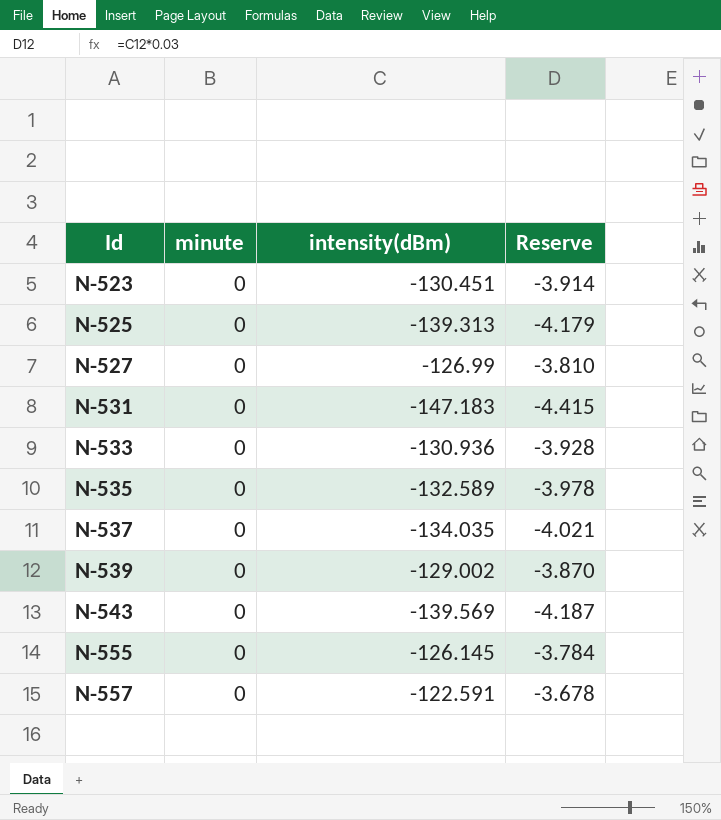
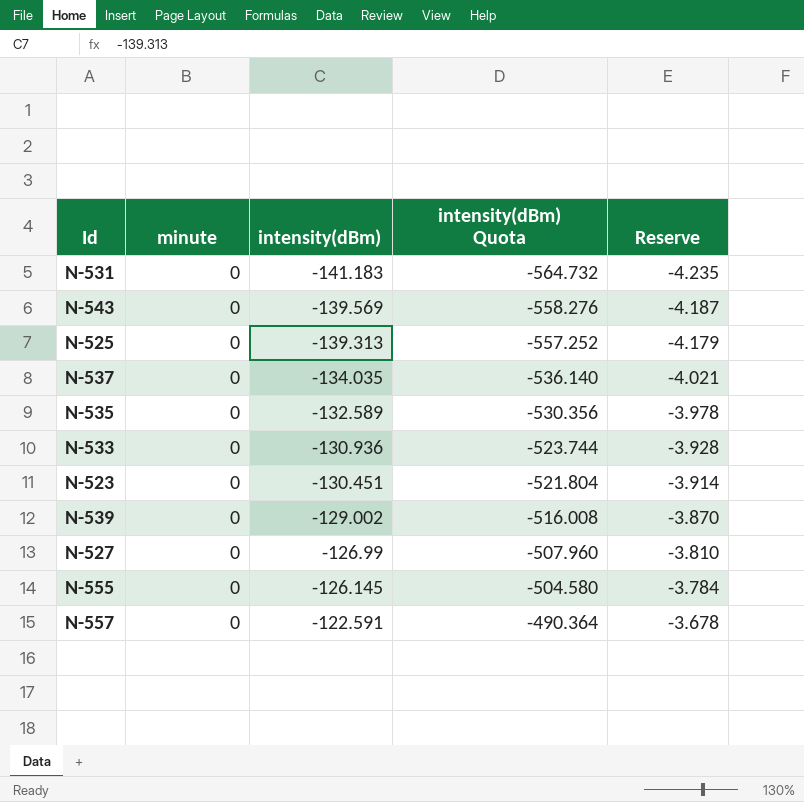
row order: Id ascending -> intensity(dBm) ascending
column intensity(dBm) Quota | formula: none -> [intensity(dBm)] * 4
N-531 | intensity(dBm): -147.183 -> -141.183
N-531 | Reserve: -4.415 -> -4.235

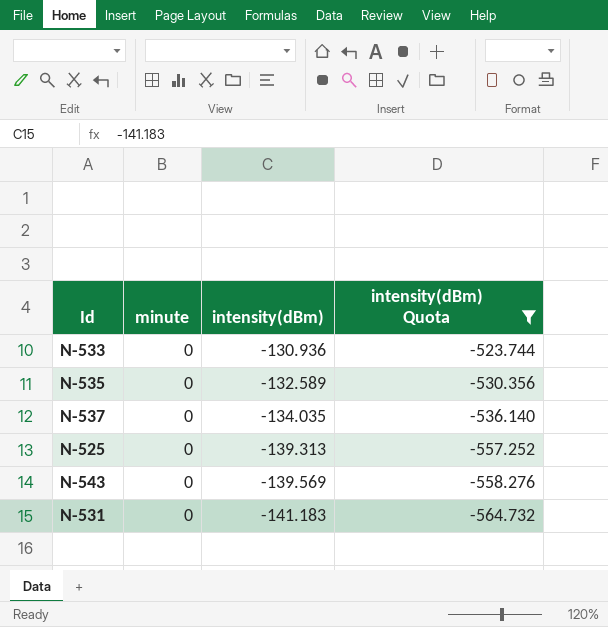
filter: none -> intensity(dBm) Quota <= -523.744
row order: intensity(dBm) ascending -> intensity(dBm) descending
column Reserve | formula: [intensity(dBm)] * 0.03 -> none

